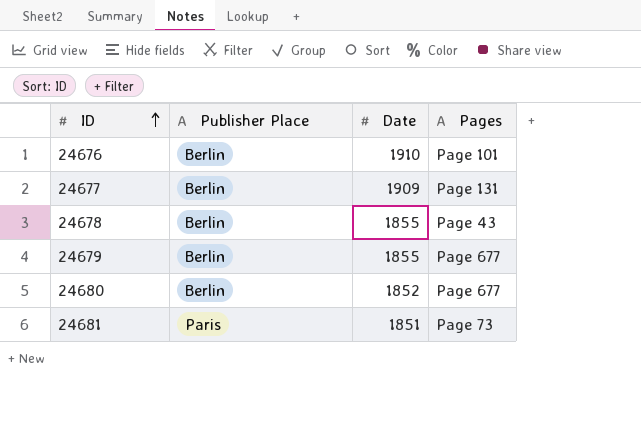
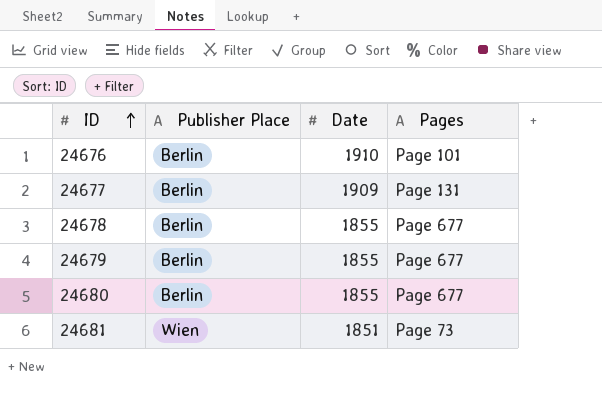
24678 | Pages: Page 43 -> Page 677
24680 | Date: 1852 -> 1855
24681 | Publisher Place: Paris -> Wien

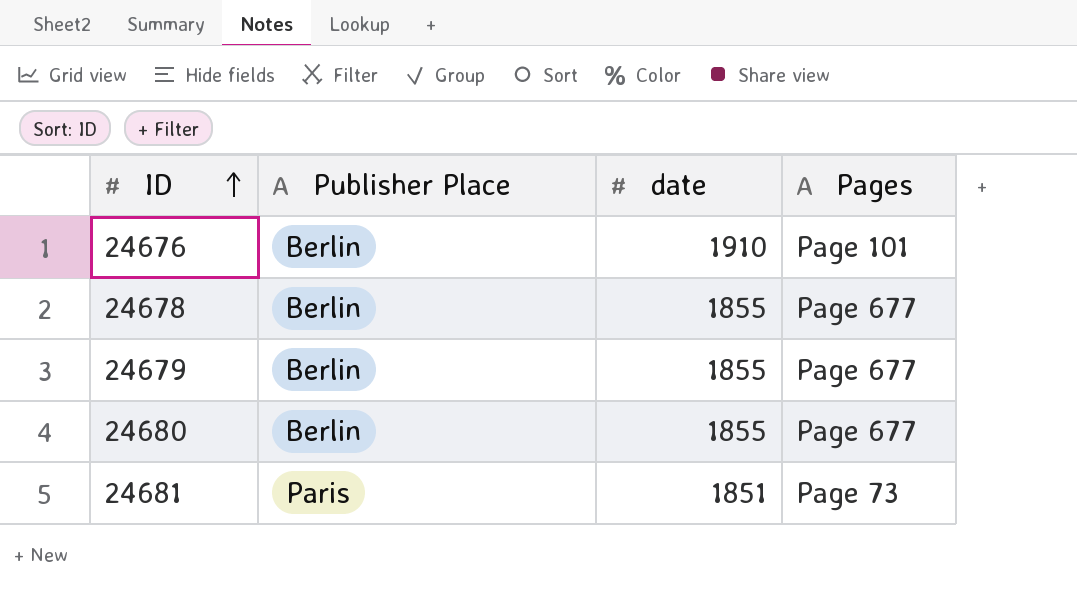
column name: Date -> date
row 24677: Berlin | 1909 | Page 131 -> none
24681 | Publisher Place: Wien -> Paris

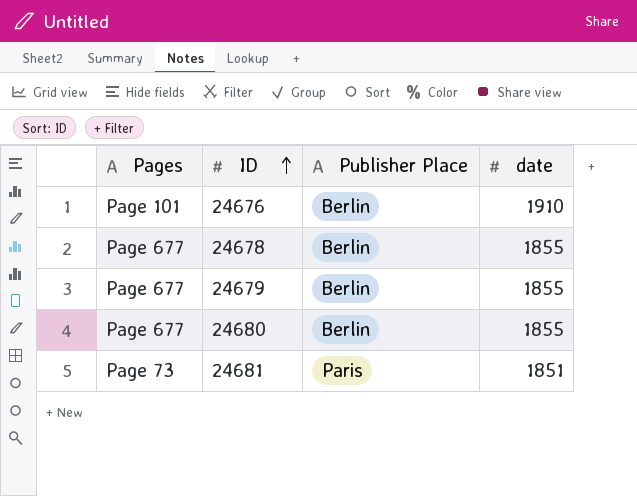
column Pages | position: 4 -> 1

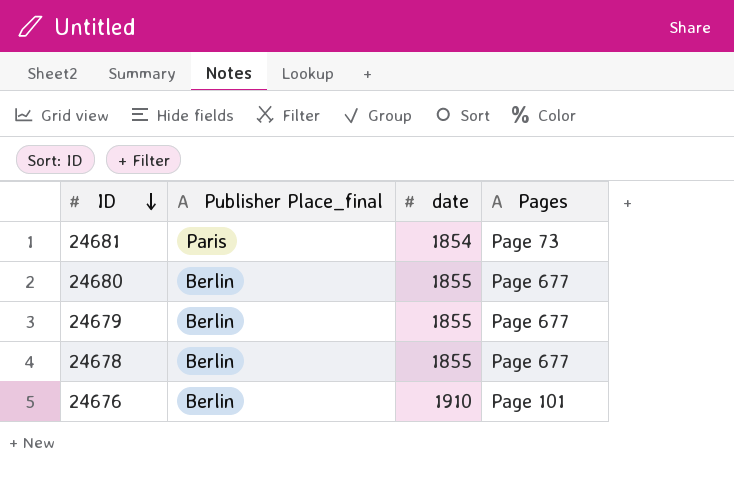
row order: ID ascending -> ID descending
column name: Publisher Place -> Publisher Place_final
column Pages | position: 1 -> 4
24681 | date: 1851 -> 1854

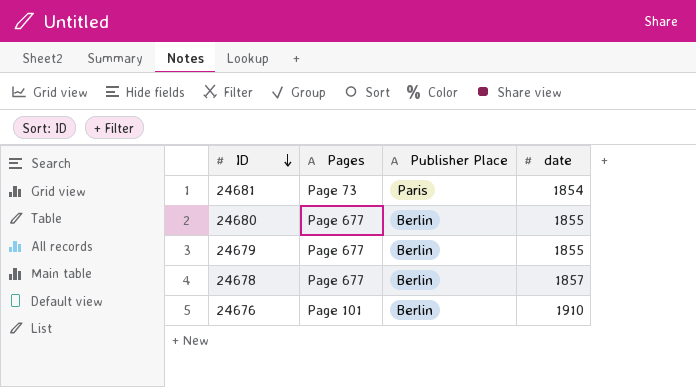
column Pages | position: 4 -> 2
column name: Publisher Place_final -> Publisher Place
24678 | date: 1855 -> 1857

